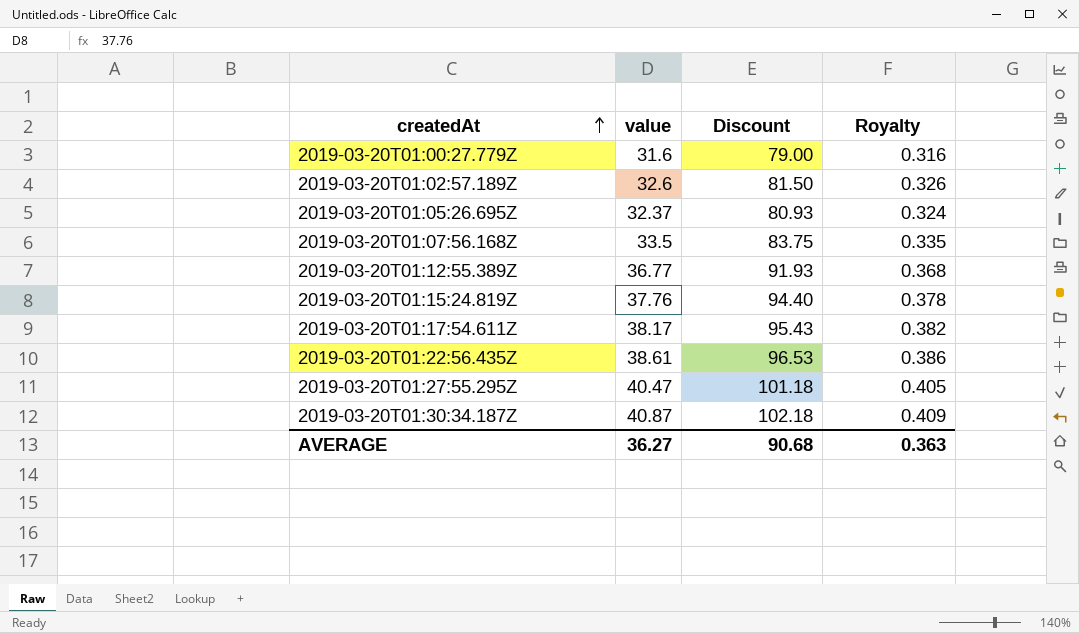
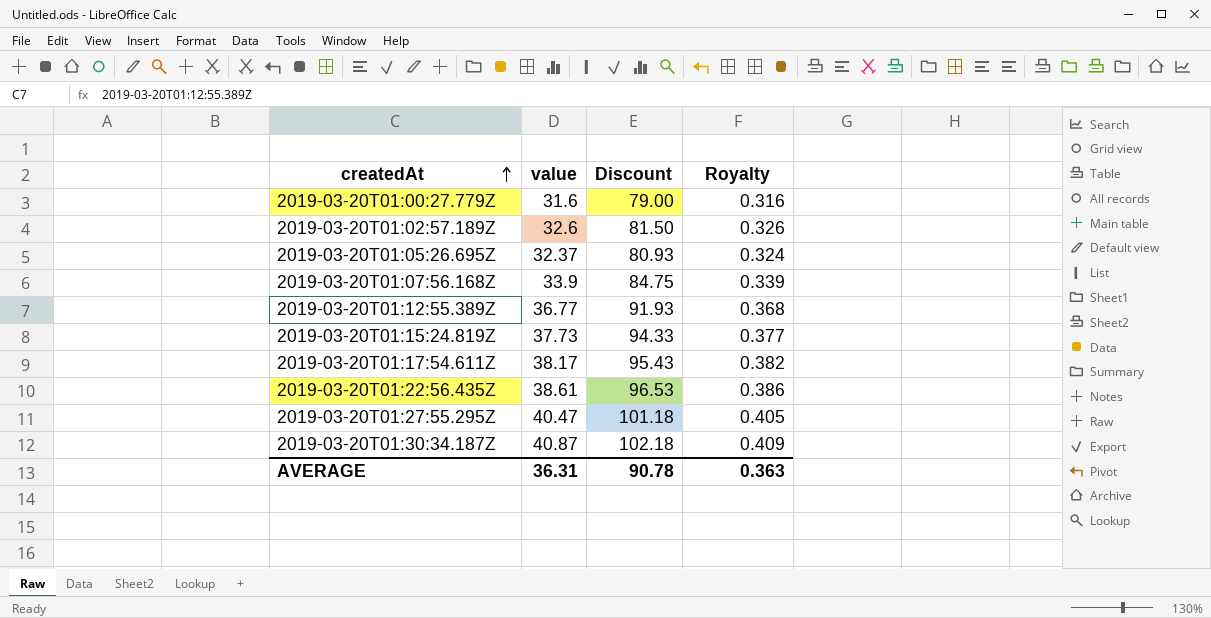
2019-03-20T01:07:56.168Z | value: 33.5 -> 33.9
2019-03-20T01:07:56.168Z | Discount: 83.75 -> 84.75
2019-03-20T01:07:56.168Z | Royalty: 0.335 -> 0.339
2019-03-20T01:15:24.819Z | value: 37.76 -> 37.73
2019-03-20T01:15:24.819Z | Discount: 94.40 -> 94.33
2019-03-20T01:15:24.819Z | Royalty: 0.378 -> 0.377
AVERAGE | value: 36.27 -> 36.31
AVERAGE | Discount: 90.68 -> 90.78

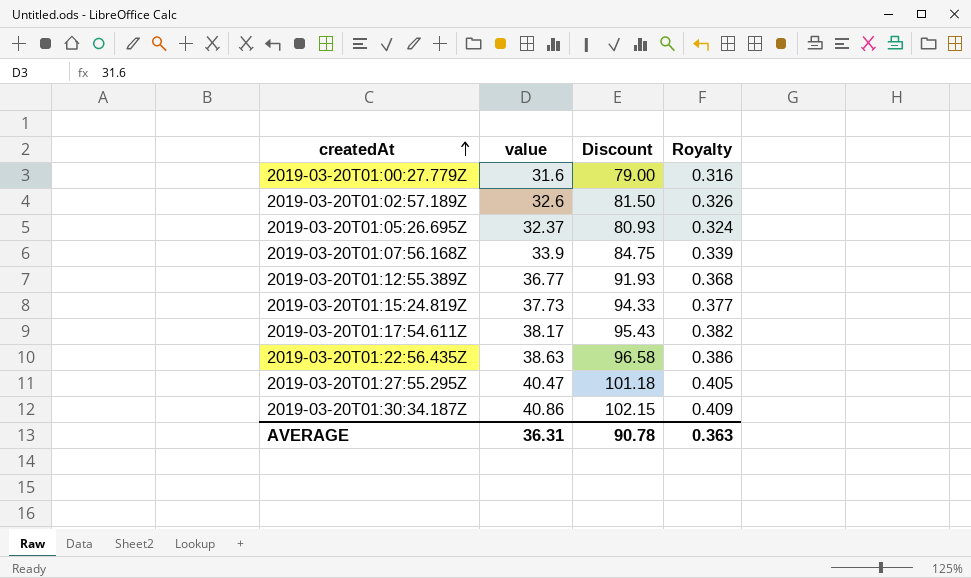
2019-03-20T01:22:56.435Z | value: 38.61 -> 38.63
2019-03-20T01:22:56.435Z | Discount: 96.53 -> 96.58
2019-03-20T01:30:34.187Z | value: 40.87 -> 40.86
2019-03-20T01:30:34.187Z | Discount: 102.18 -> 102.15

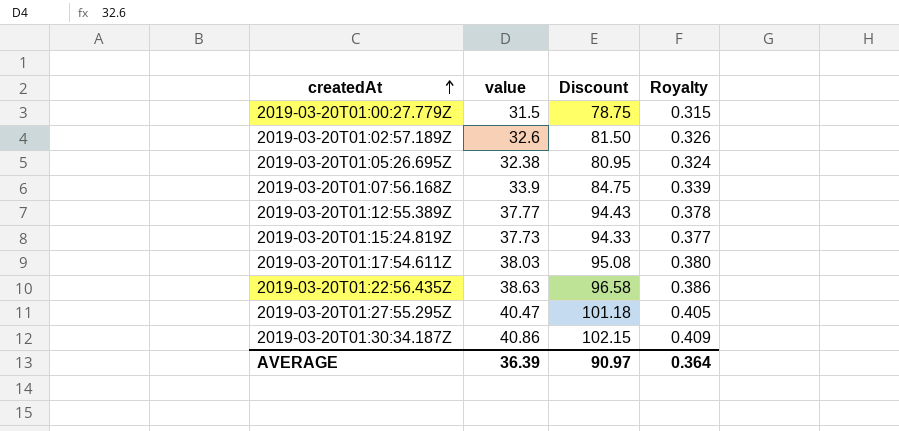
2019-03-20T01:00:27.779Z | value: 31.6 -> 31.5
2019-03-20T01:00:27.779Z | Discount: 79.00 -> 78.75
2019-03-20T01:00:27.779Z | Royalty: 0.316 -> 0.315
2019-03-20T01:05:26.695Z | value: 32.37 -> 32.38
2019-03-20T01:05:26.695Z | Discount: 80.93 -> 80.95
2019-03-20T01:12:55.389Z | value: 36.77 -> 37.77
2019-03-20T01:12:55.389Z | Discount: 91.93 -> 94.43
2019-03-20T01:12:55.389Z | Royalty: 0.368 -> 0.378
2019-03-20T01:17:54.611Z | value: 38.17 -> 38.03
2019-03-20T01:17:54.611Z | Discount: 95.43 -> 95.08
2019-03-20T01:17:54.611Z | Royalty: 0.382 -> 0.380
AVERAGE | value: 36.31 -> 36.39
AVERAGE | Discount: 90.78 -> 90.97
AVERAGE | Royalty: 0.363 -> 0.364

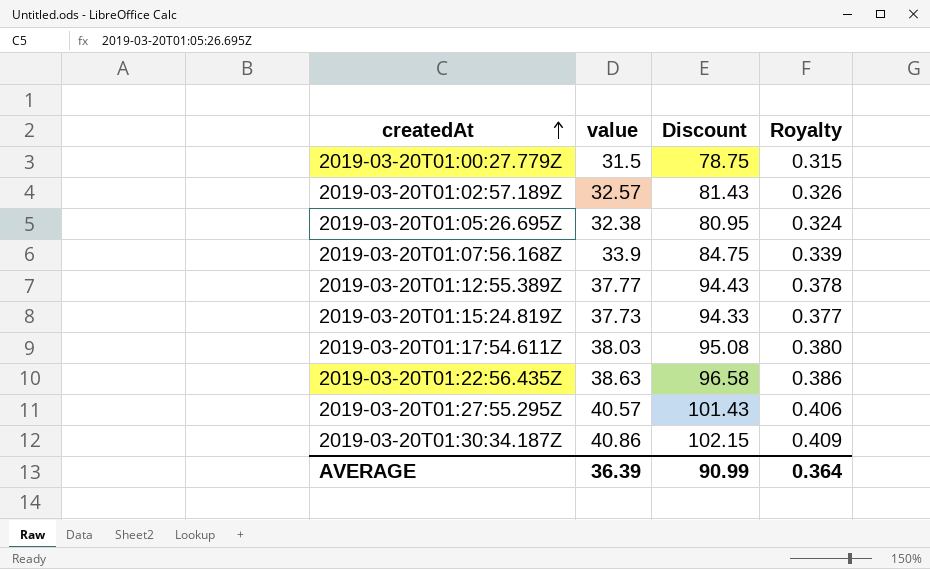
2019-03-20T01:02:57.189Z | value: 32.6 -> 32.57
2019-03-20T01:02:57.189Z | Discount: 81.50 -> 81.43
2019-03-20T01:27:55.295Z | value: 40.47 -> 40.57
2019-03-20T01:27:55.295Z | Discount: 101.18 -> 101.43
2019-03-20T01:27:55.295Z | Royalty: 0.405 -> 0.406
AVERAGE | Discount: 90.97 -> 90.99

